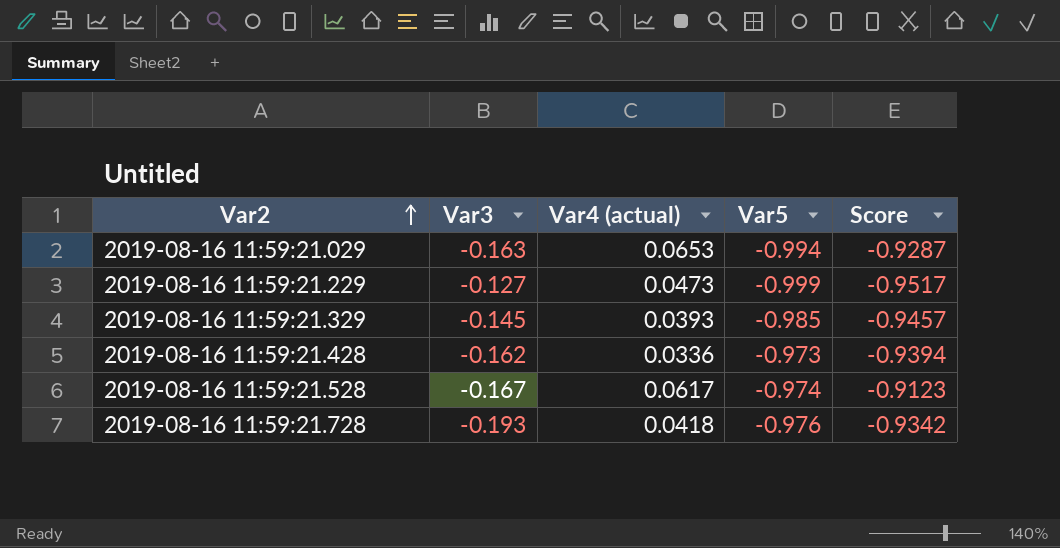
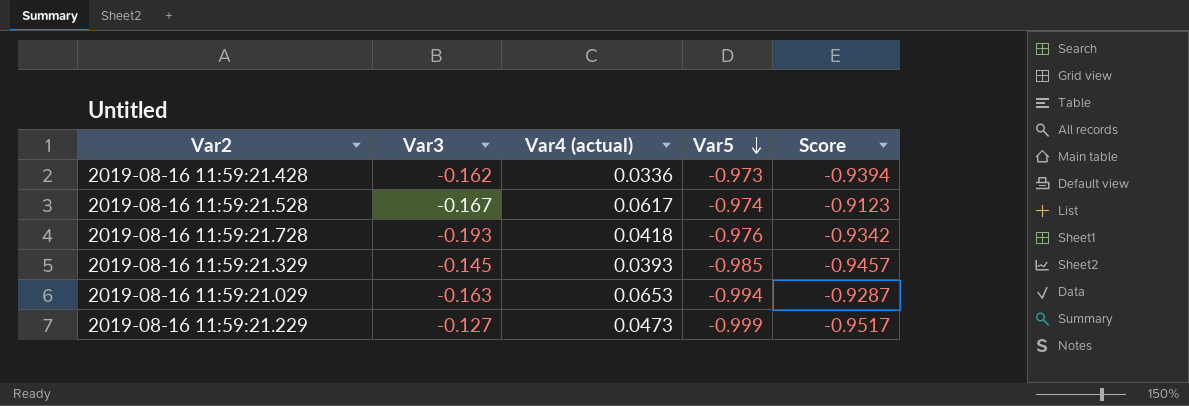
row order: Var2 ascending -> Var5 descending

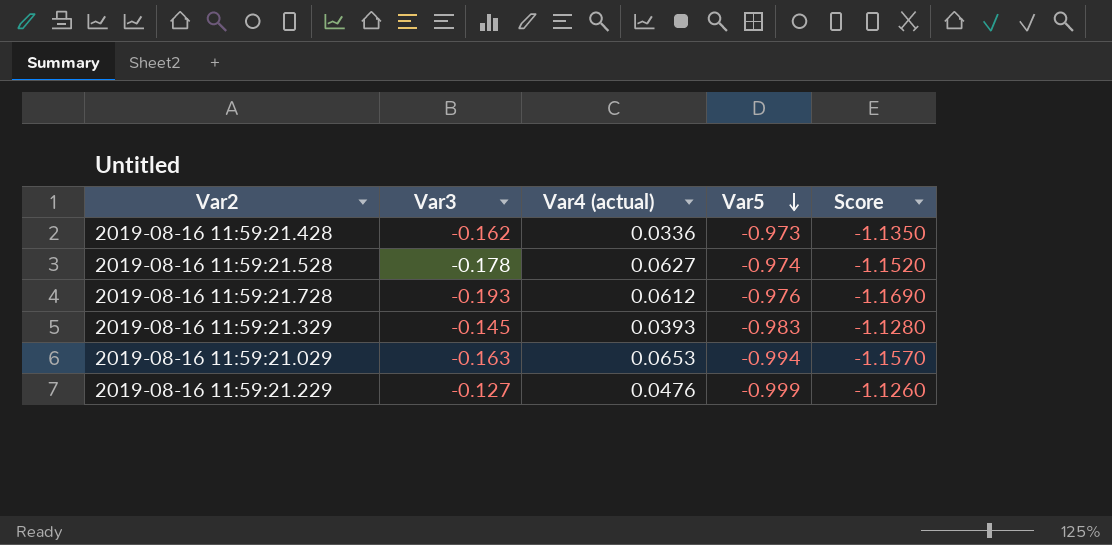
column Score | formula: [Var4 (actual)] + [Var5] -> [Var3] + [Var5]
2019-08-16 11:59:21.528 | Var3: -0.167 -> -0.178
2019-08-16 11:59:21.528 | Var4 (actual): 0.0617 -> 0.0627
2019-08-16 11:59:21.728 | Var4 (actual): 0.0418 -> 0.0612
2019-08-16 11:59:21.329 | Var5: -0.985 -> -0.983
2019-08-16 11:59:21.229 | Var4 (actual): 0.0473 -> 0.0476

